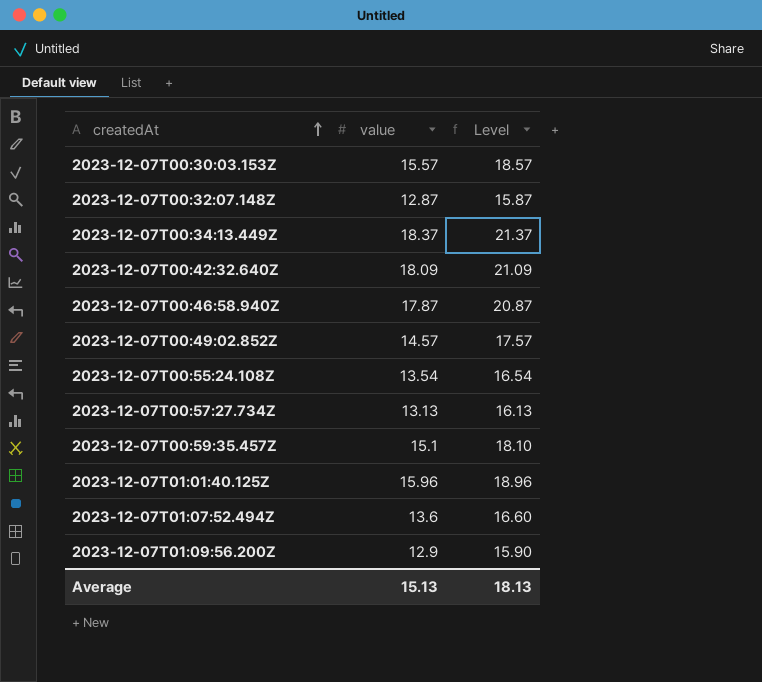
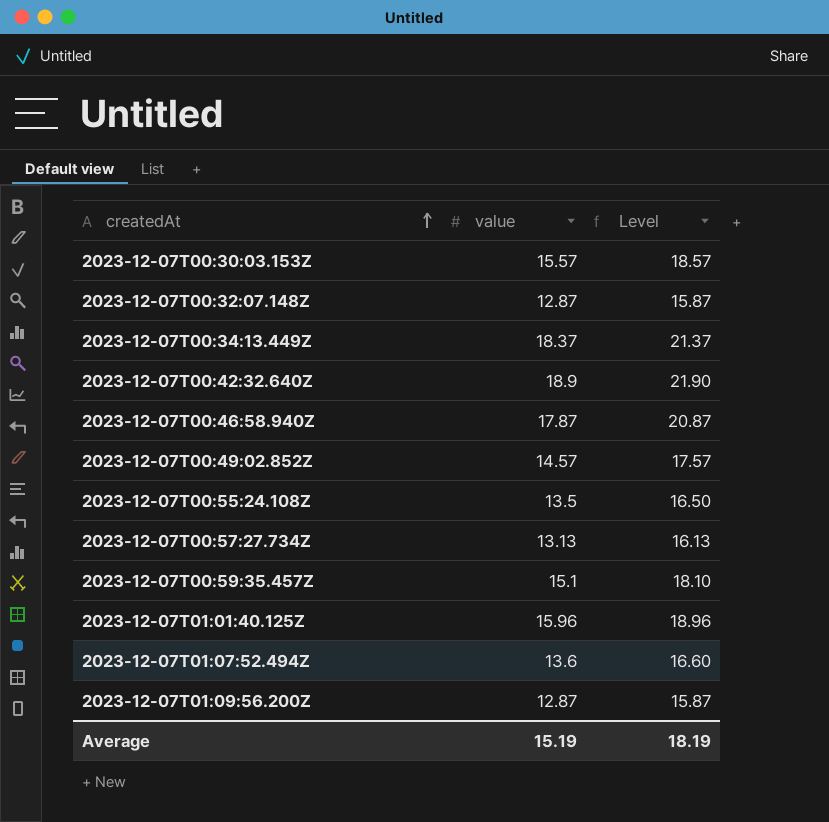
2023-12-07T00:42:32.640Z | value: 18.09 -> 18.9
2023-12-07T00:42:32.640Z | Level: 21.09 -> 21.90
2023-12-07T00:55:24.108Z | value: 13.54 -> 13.5
2023-12-07T00:55:24.108Z | Level: 16.54 -> 16.50
2023-12-07T01:09:56.200Z | value: 12.9 -> 12.87
2023-12-07T01:09:56.200Z | Level: 15.90 -> 15.87
Average | value: 15.13 -> 15.19
Average | Level: 18.13 -> 18.19

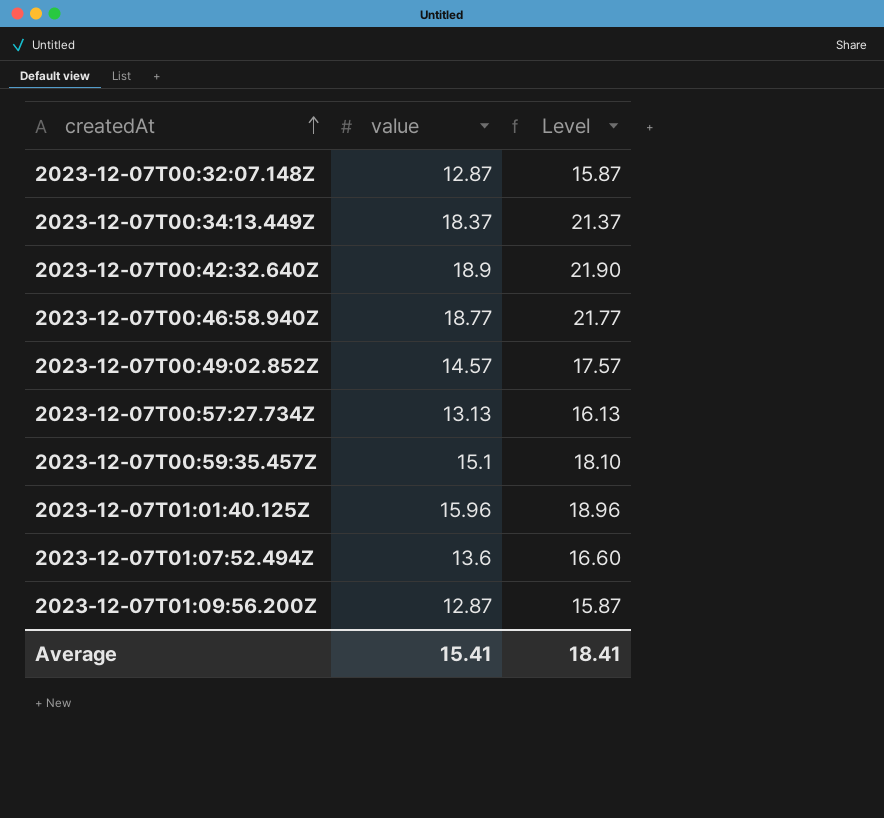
row 2023-12-07T00:30:03.153Z: 15.57 | 18.57 -> none
row 2023-12-07T00:55:24.108Z: 13.5 | 16.50 -> none
2023-12-07T00:46:58.940Z | value: 17.87 -> 18.77
2023-12-07T00:46:58.940Z | Level: 20.87 -> 21.77
Average | value: 15.19 -> 15.41
Average | Level: 18.19 -> 18.41

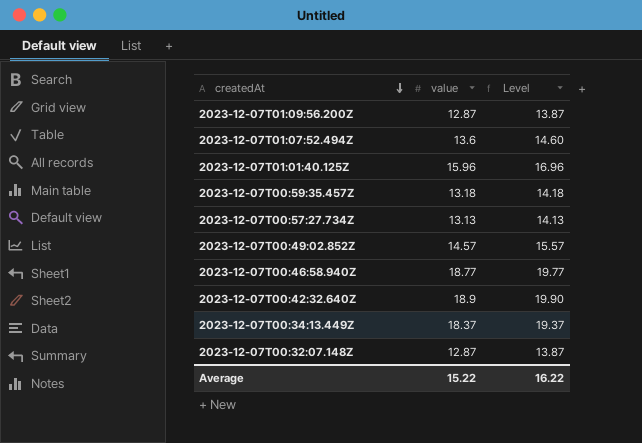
row order: createdAt ascending -> createdAt descending
column Level | formula: [value] + 3 -> [value] + 1
2023-12-07T00:59:35.457Z | value: 15.1 -> 13.18
Average | value: 15.41 -> 15.22
Average | Level: 18.41 -> 16.22

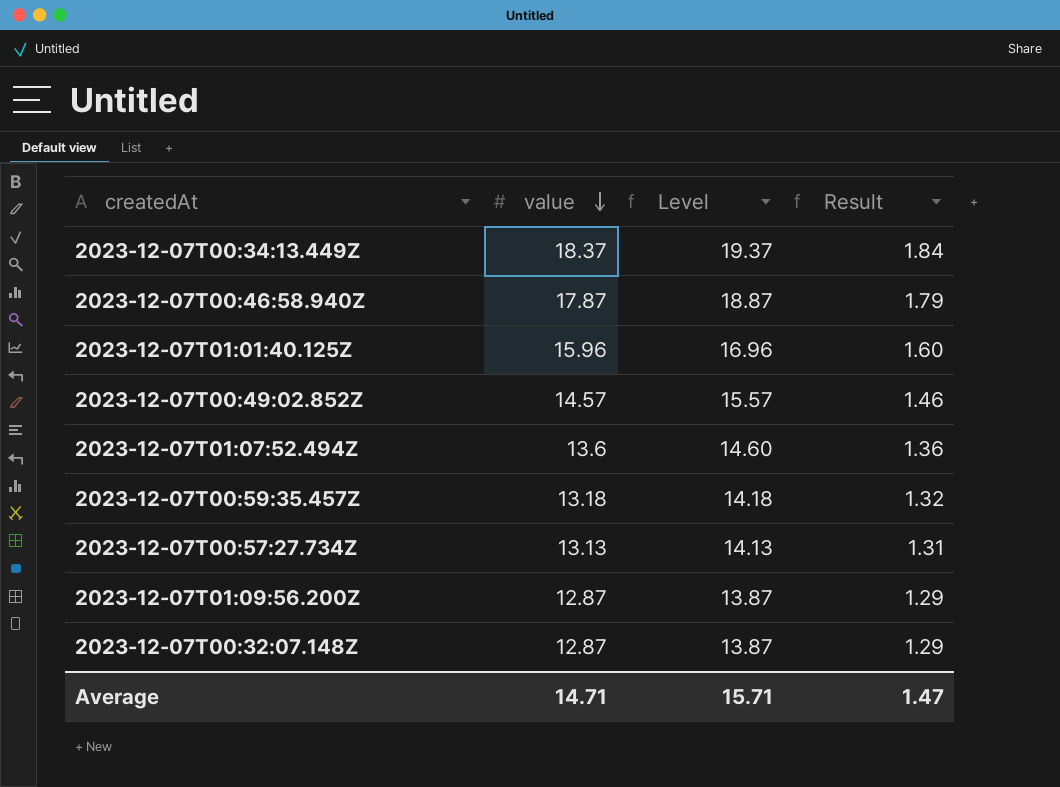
row order: createdAt descending -> value descending
column Result | formula: none -> [value] * 0.1
row 2023-12-07T00:42:32.640Z: 18.9 | 19.90 -> none
2023-12-07T00:46:58.940Z | value: 18.77 -> 17.87
2023-12-07T00:46:58.940Z | Level: 19.77 -> 18.87
Average | value: 15.22 -> 14.71
Average | Level: 16.22 -> 15.71

